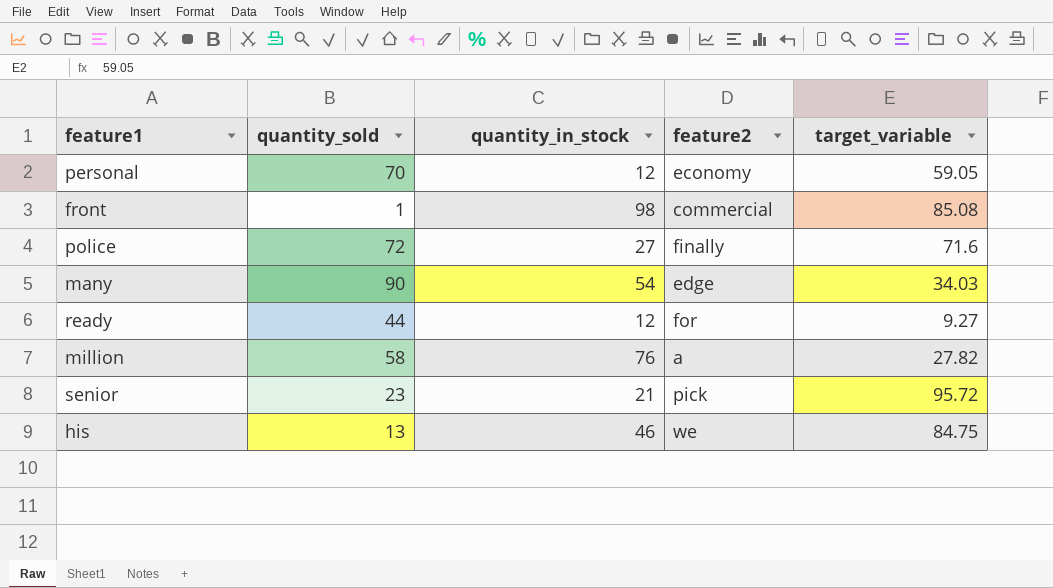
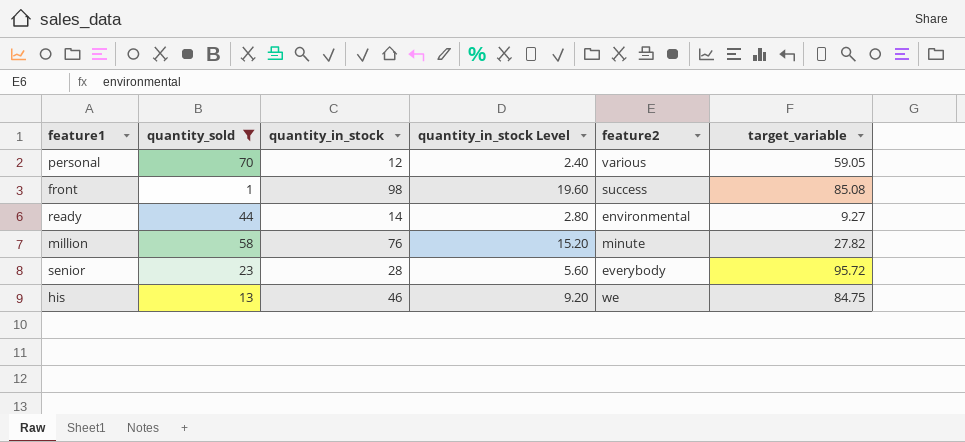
filter: none -> quantity_sold <= 70
column quantity_in_stock Level | formula: none -> [quantity_in_stock] * 0.2
personal | feature2: economy -> various
front | feature2: commercial -> success
ready | quantity_in_stock: 12 -> 14
ready | feature2: for -> environmental
million | feature2: a -> minute
senior | quantity_in_stock: 21 -> 28
senior | feature2: pick -> everybody

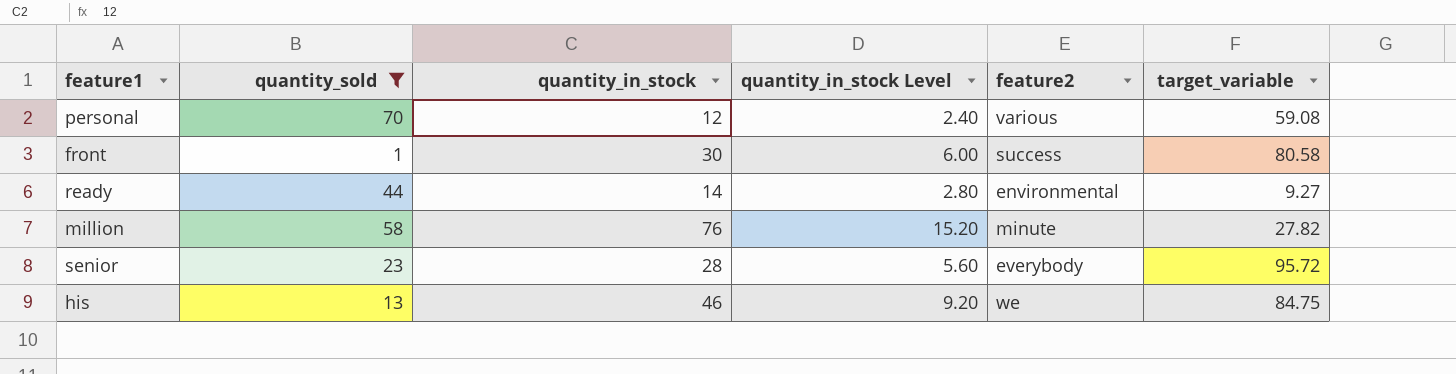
personal | target_variable: 59.05 -> 59.08
front | quantity_in_stock: 98 -> 30
front | quantity_in_stock Level: 19.60 -> 6.00
front | target_variable: 85.08 -> 80.58

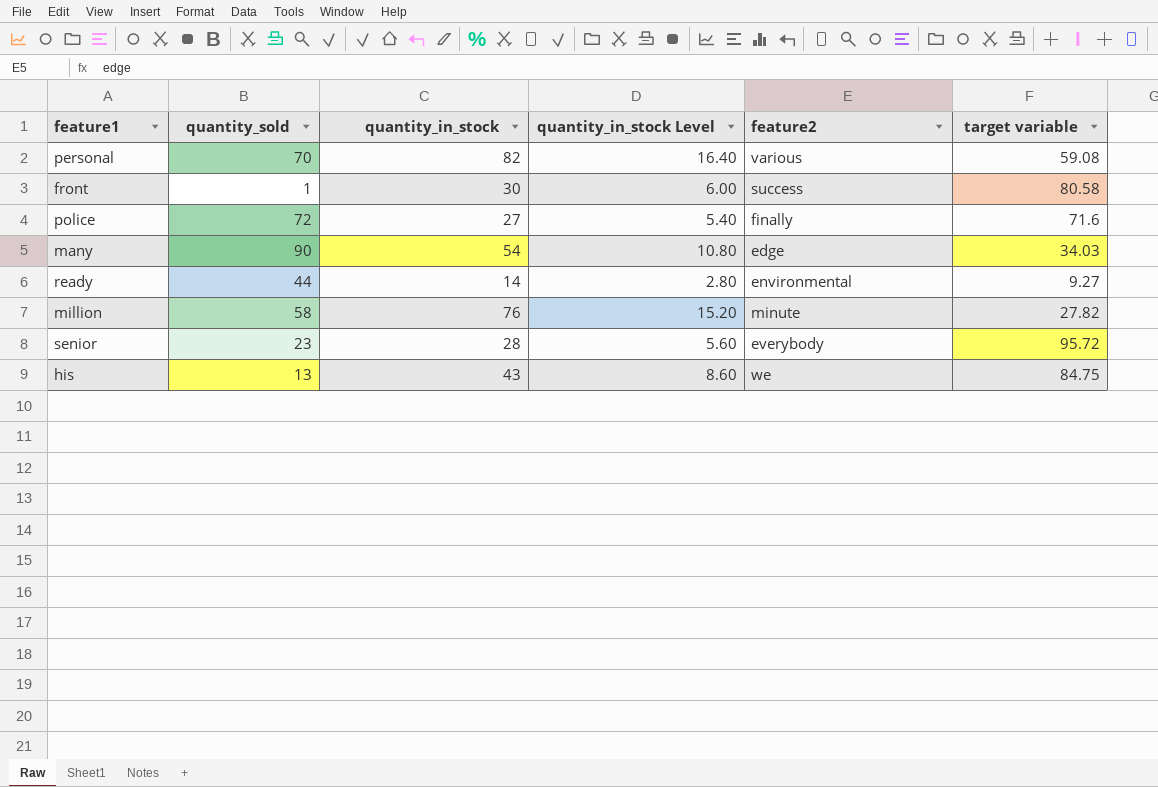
filter: quantity_sold <= 70 -> none
column name: target_variable -> target variable
personal | quantity_in_stock: 12 -> 82
personal | quantity_in_stock Level: 2.40 -> 16.40
his | quantity_in_stock: 46 -> 43
his | quantity_in_stock Level: 9.20 -> 8.60

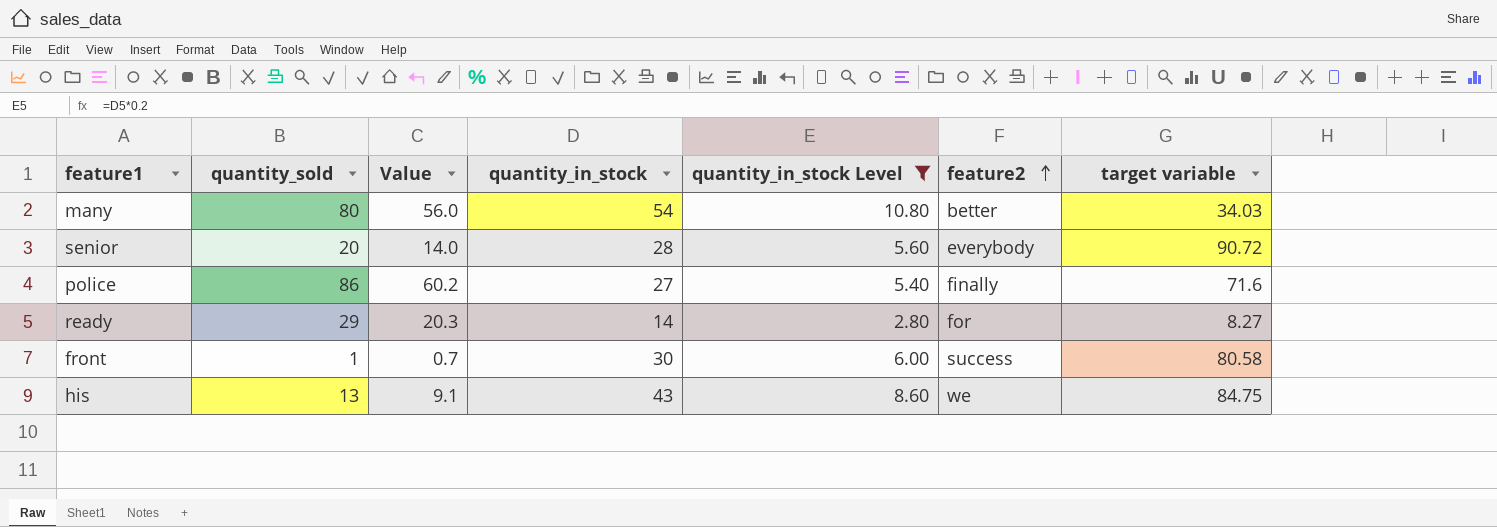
filter: none -> quantity_in_stock Level <= 10.80
row order: none -> feature2 ascending
column Value | formula: none -> [quantity_sold] * 0.7
many | quantity_sold: 90 -> 80
many | feature2: edge -> better
senior | quantity_sold: 23 -> 20
senior | target variable: 95.72 -> 90.72
police | quantity_sold: 72 -> 86
ready | quantity_sold: 44 -> 29
ready | feature2: environmental -> for
ready | target variable: 9.27 -> 8.27

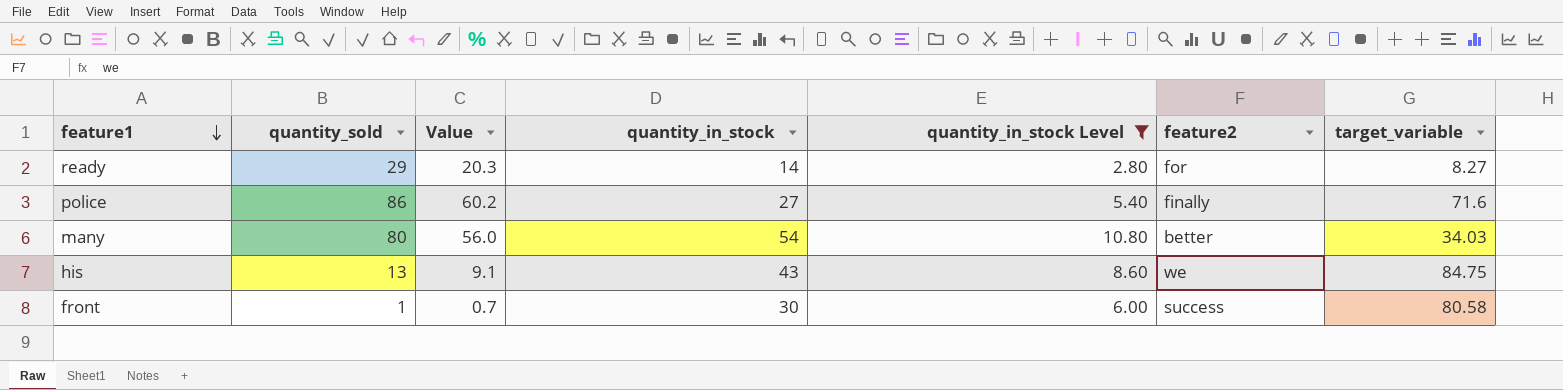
row order: feature2 ascending -> feature1 descending
column name: target variable -> target_variable
row senior: 20 | 14.0 | 28 | 5.60 | everybody | 90.72 -> none

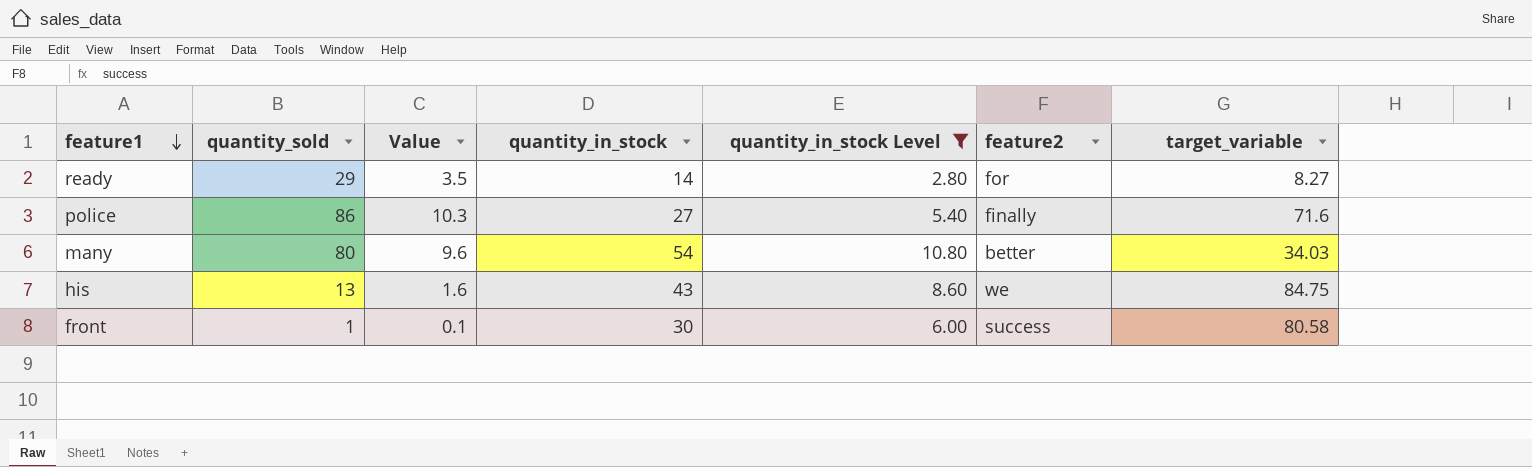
column Value | formula: [quantity_sold] * 0.7 -> [quantity_sold] * 0.12

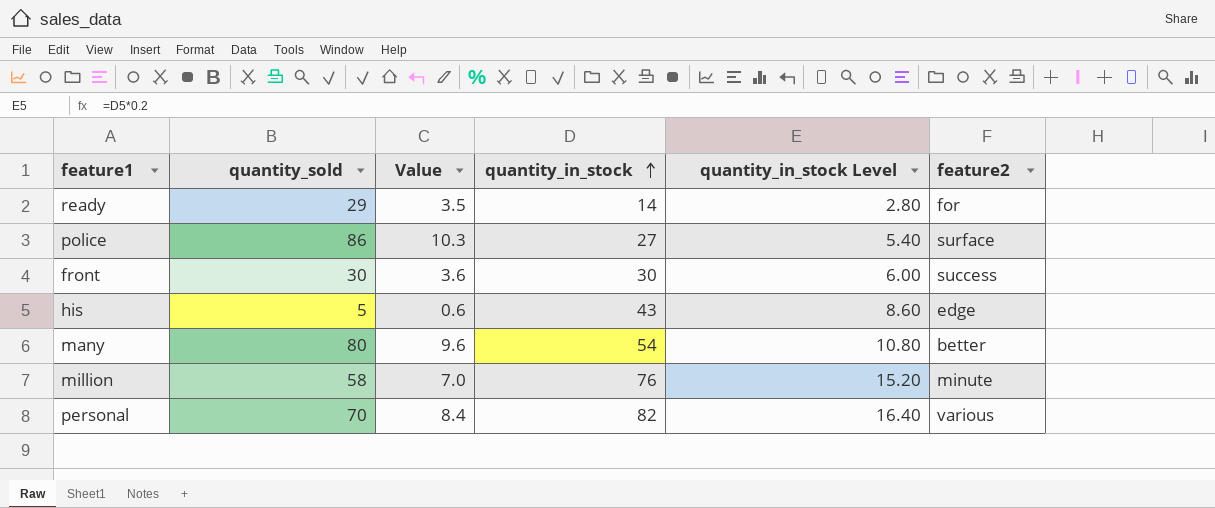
filter: quantity_in_stock Level <= 10.80 -> none
row order: feature1 descending -> quantity_in_stock ascending
column target_variable | position: 7 -> none
police | feature2: finally -> surface
front | quantity_sold: 1 -> 30
front | Value: 0.1 -> 3.6
his | quantity_sold: 13 -> 5
his | Value: 1.6 -> 0.6
his | feature2: we -> edge

